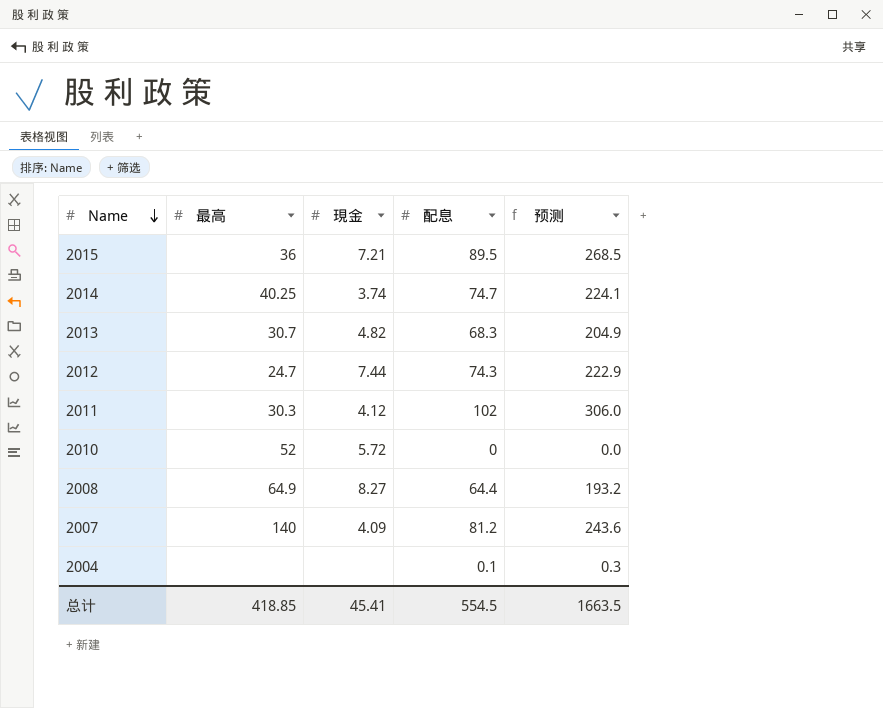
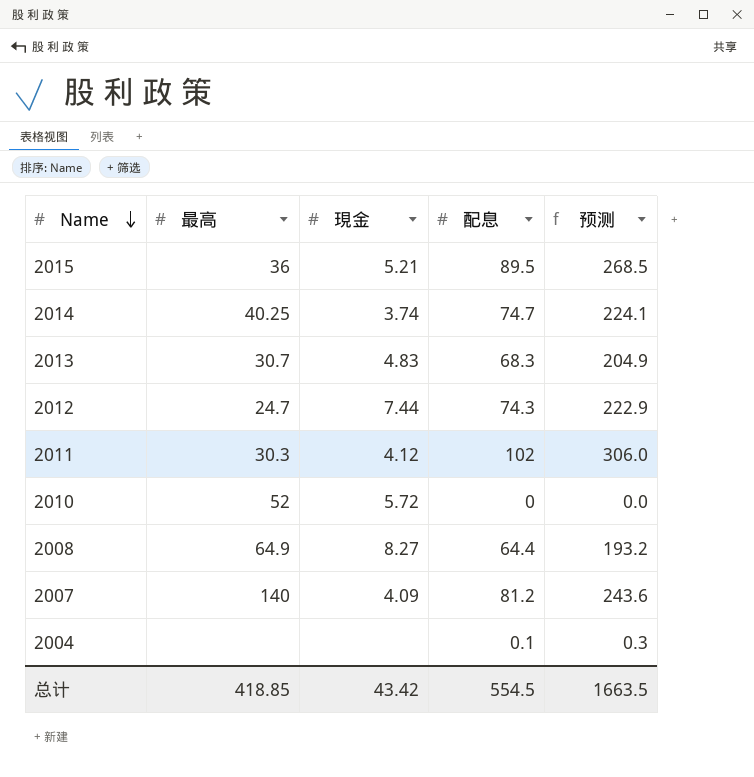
2015 | 現金: 7.21 -> 5.21
2013 | 現金: 4.82 -> 4.83
总计 | 現金: 45.41 -> 43.42

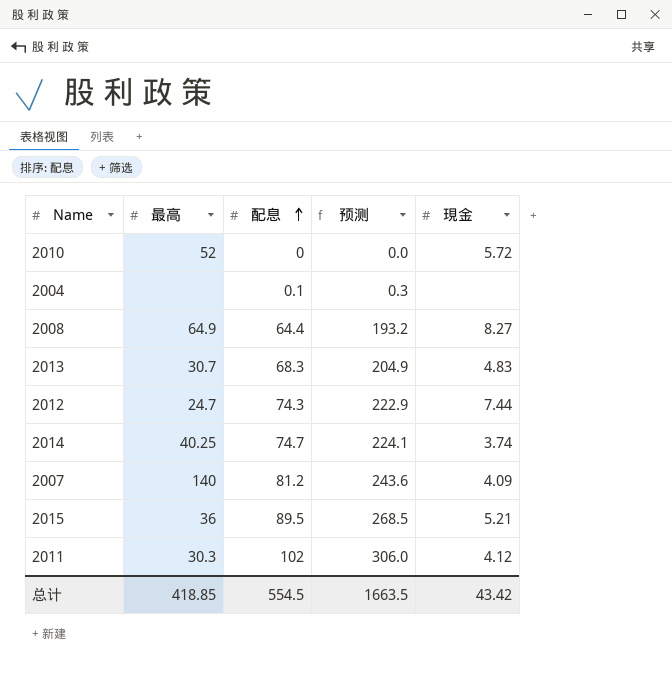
row order: Name descending -> 配息 ascending
column 現金 | position: 3 -> 5

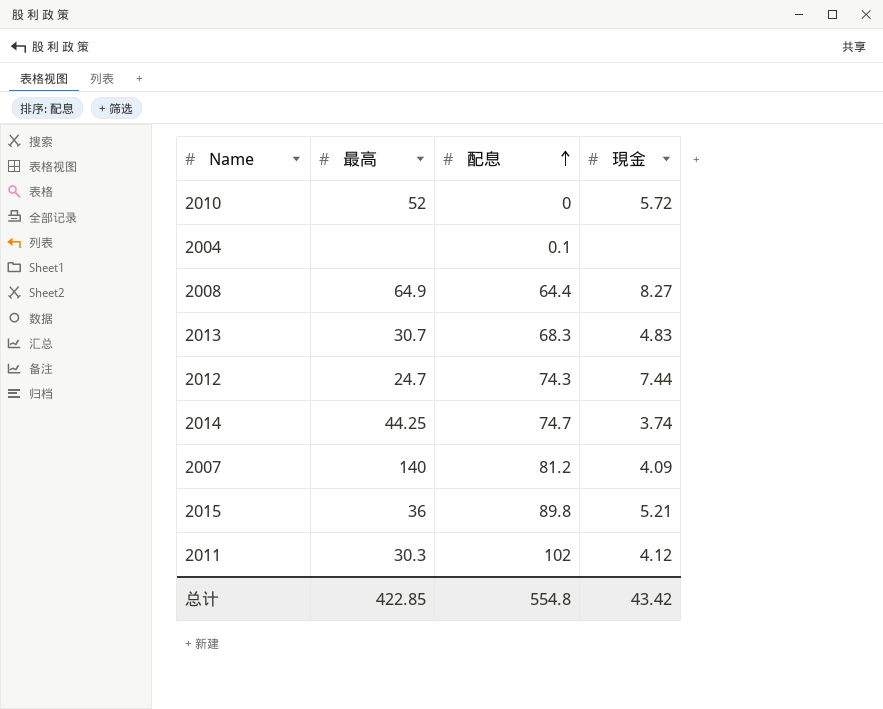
column 预测 | formula: [配息] * 3 -> none
2014 | 最高: 40.25 -> 44.25
2015 | 配息: 89.5 -> 89.8
总计 | 最高: 418.85 -> 422.85
总计 | 配息: 554.5 -> 554.8

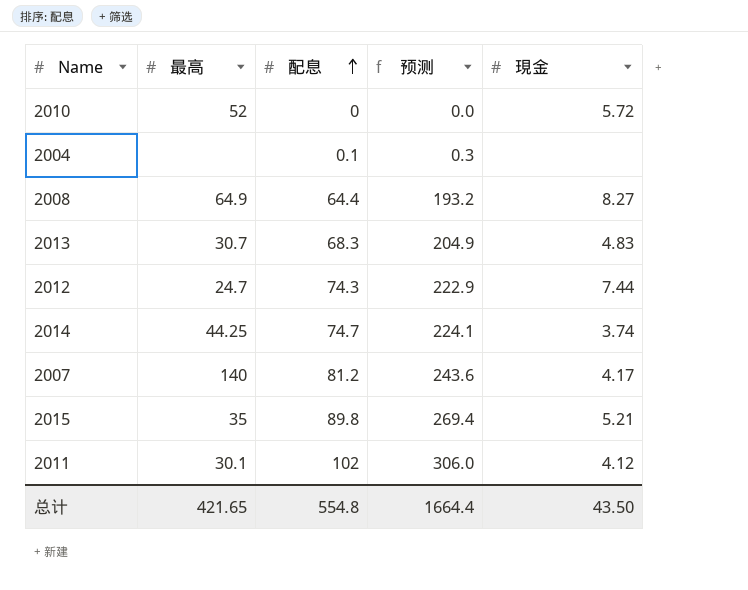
column 预测 | formula: none -> [配息] * 3
2007 | 現金: 4.09 -> 4.17
2015 | 最高: 36 -> 35
2011 | 最高: 30.3 -> 30.1
总计 | 最高: 422.85 -> 421.65
总计 | 現金: 43.42 -> 43.50

